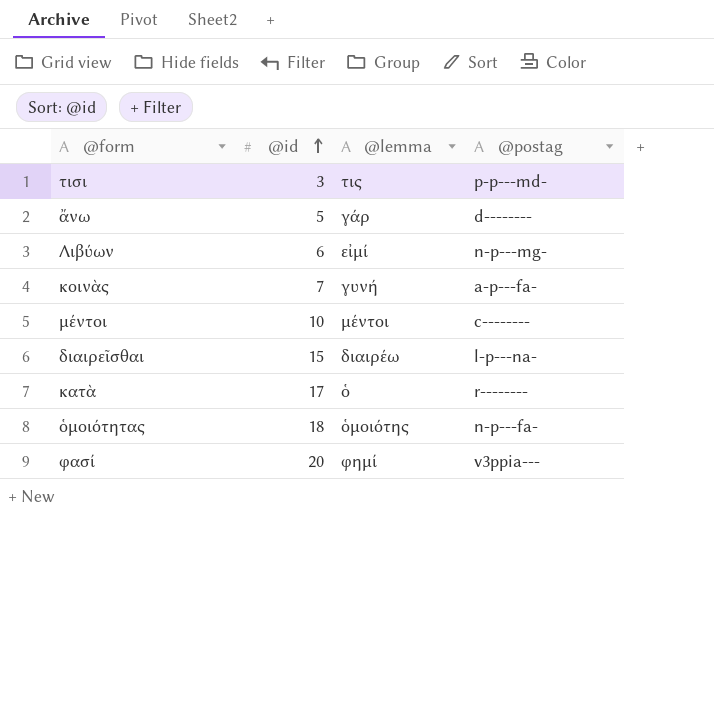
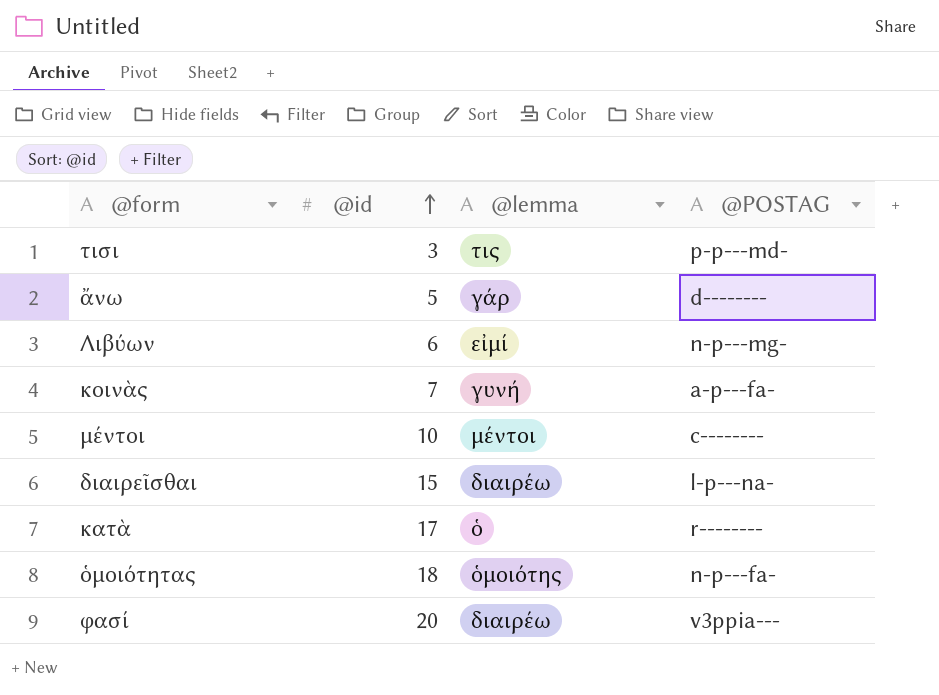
column name: @postag -> @POSTAG
φασί | @lemma: φημί -> διαιρέω

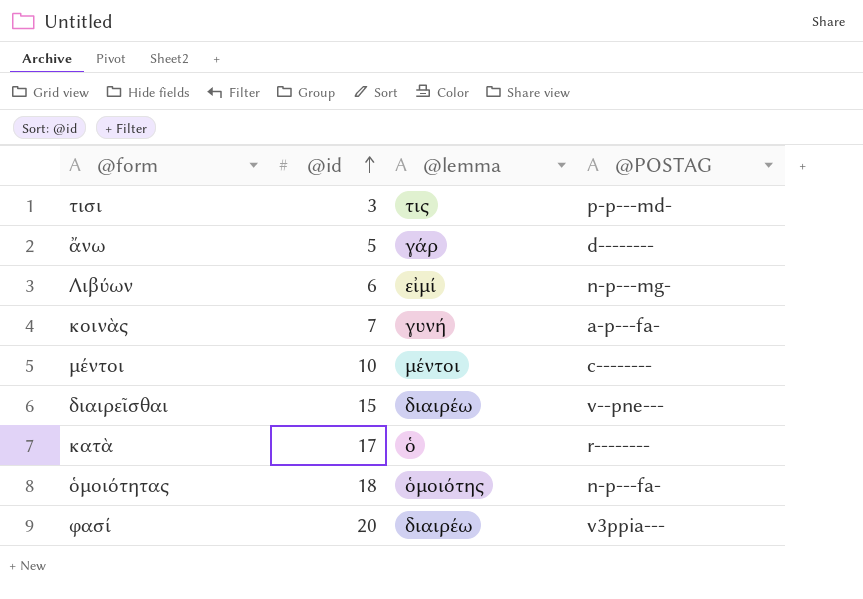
διαιρεῖσθαι | @POSTAG: l-p---na- -> v--pne---

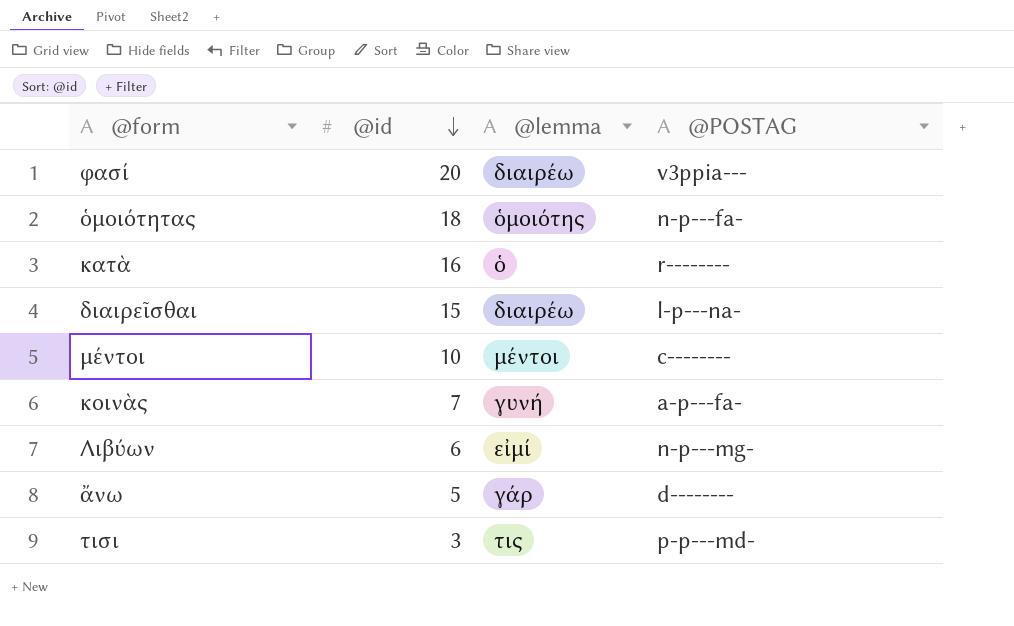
row order: @id ascending -> @id descending
κατὰ | @id: 17 -> 16
διαιρεῖσθαι | @POSTAG: v--pne--- -> l-p---na-

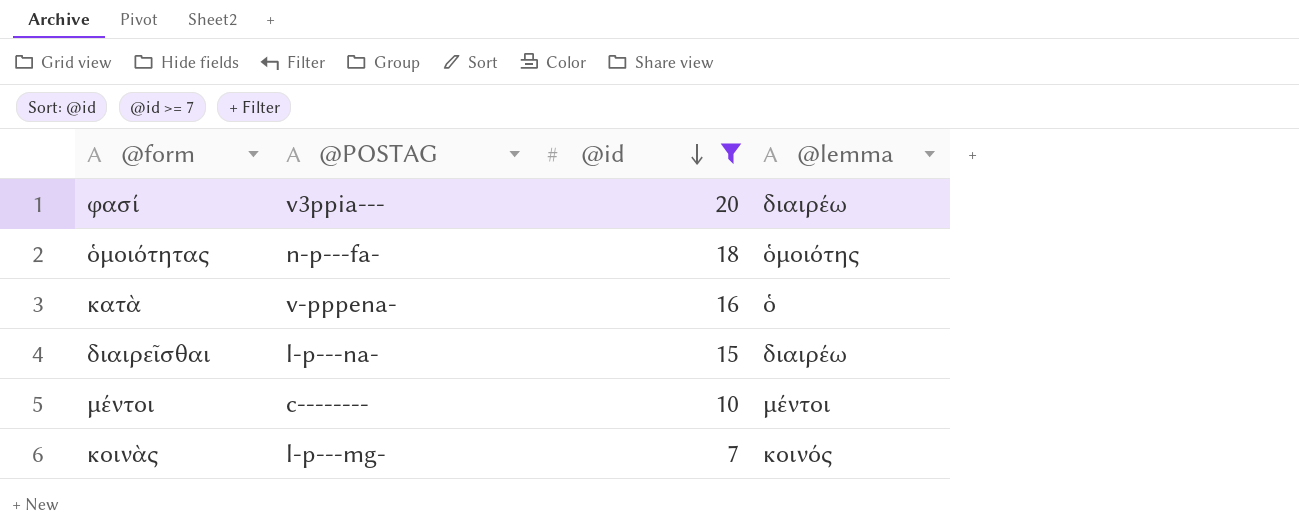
filter: none -> @id >= 7
column @POSTAG | position: 4 -> 2
κατὰ | @POSTAG: r-------- -> v-pppena-
κοινὰς | @POSTAG: a-p---fa- -> l-p---mg-
κοινὰς | @lemma: γυνή -> κοινός

